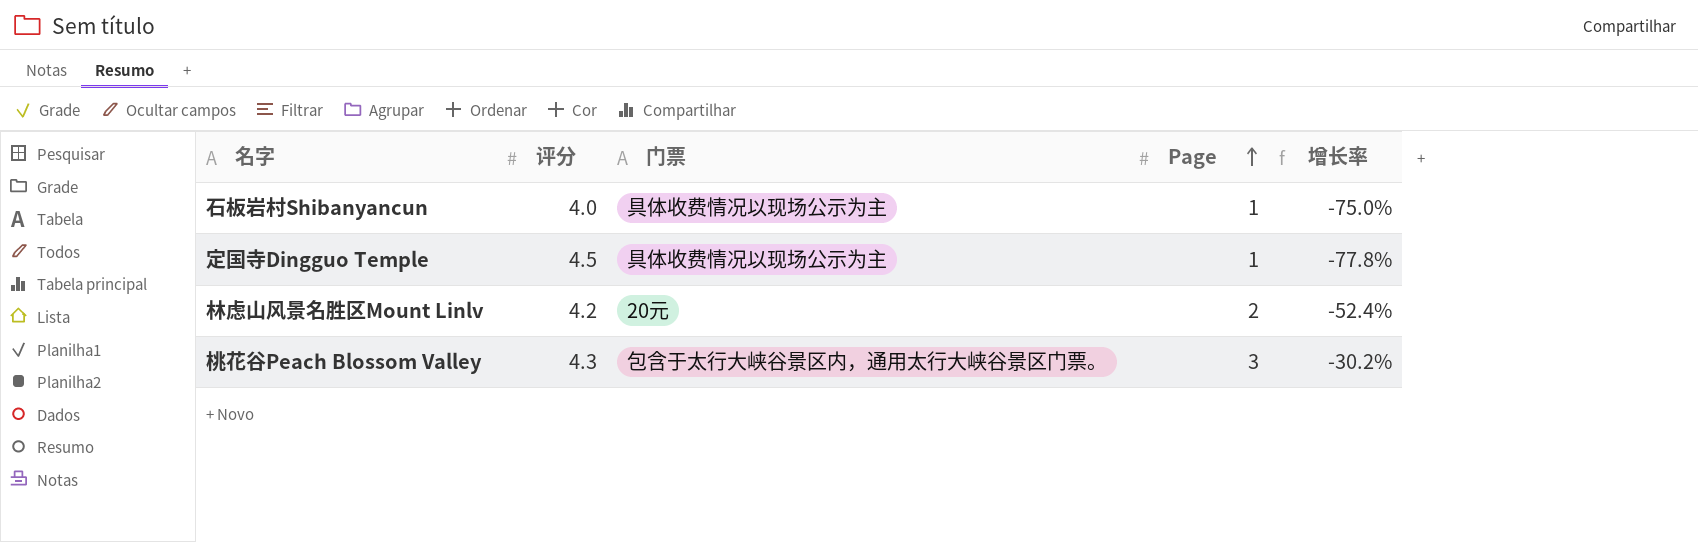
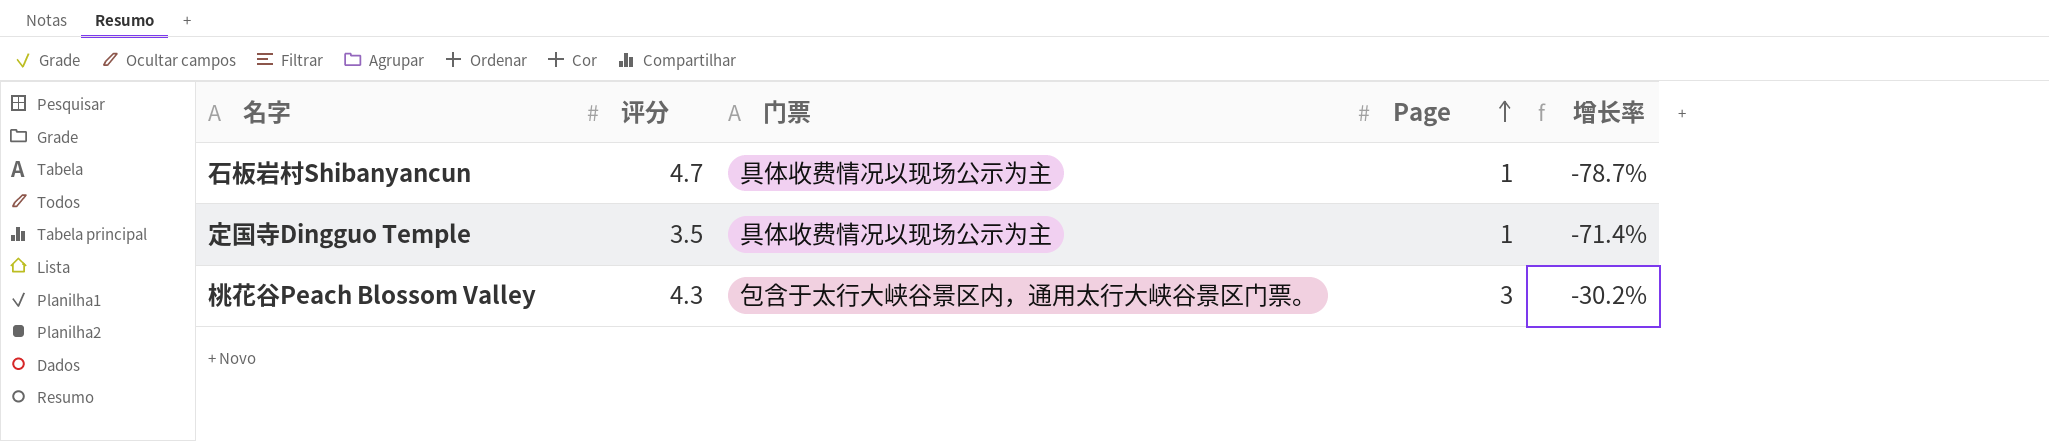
row 林虑山风景名胜区Mount Linlv: 4.2 | 20元 | 2 | -52.4% -> none
石板岩村Shibanyancun | 评分: 4.0 -> 4.7
石板岩村Shibanyancun | 增长率: -75.0% -> -78.7%
定国寺Dingguo Temple | 评分: 4.5 -> 3.5
定国寺Dingguo Temple | 增长率: -77.8% -> -71.4%

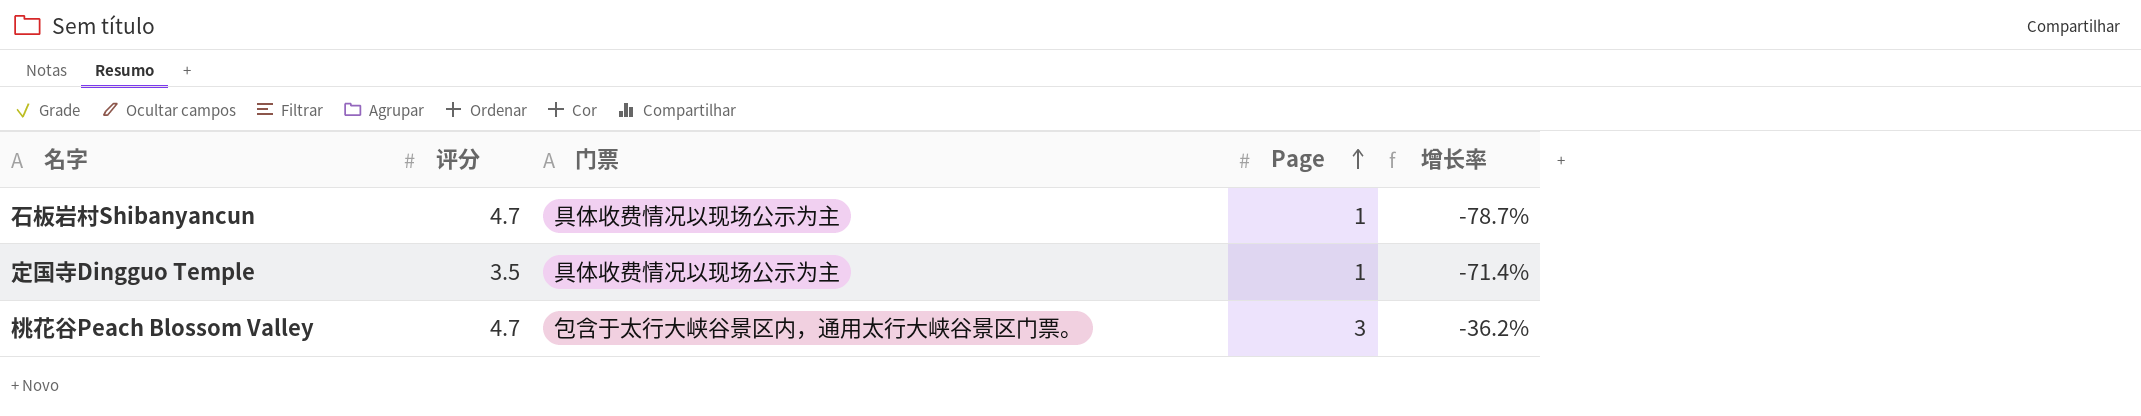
桃花谷Peach Blossom Valley | 评分: 4.3 -> 4.7
桃花谷Peach Blossom Valley | 增长率: -30.2% -> -36.2%

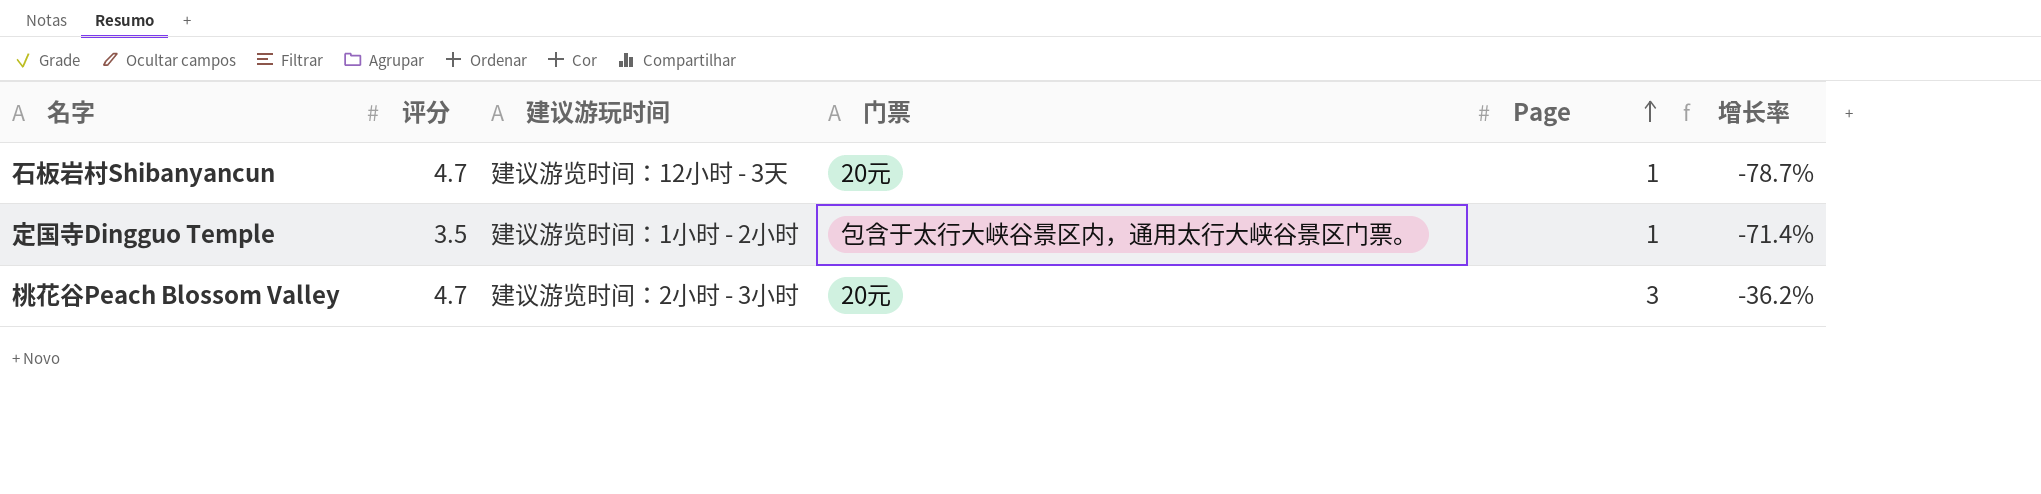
column 建议游玩时间 | position: none -> 3
石板岩村Shibanyancun | 门票: 具体收费情况以现场公示为主 -> 20元
定国寺Dingguo Temple | 门票: 具体收费情况以现场公示为主 -> 包含于太行大峡谷景区内，通用太行大峡谷景区门票。
桃花谷Peach Blossom Valley | 门票: 包含于太行大峡谷景区内，通用太行大峡谷景区门票。 -> 20元

